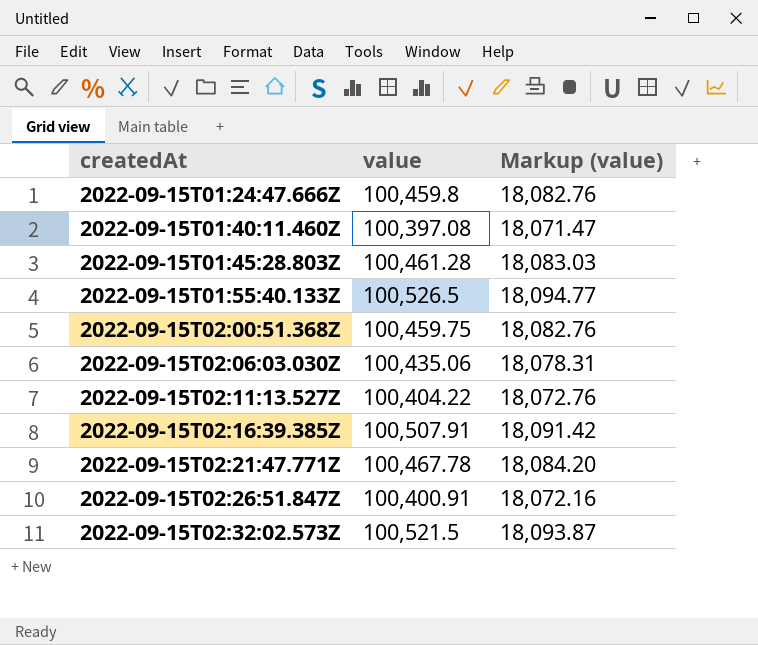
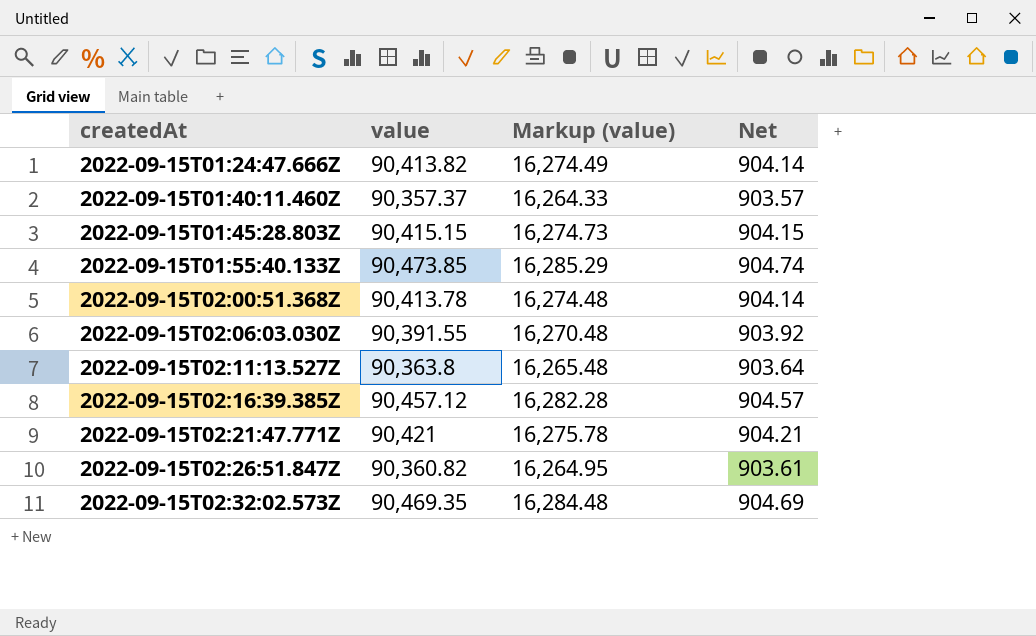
column Net | formula: none -> [value] * 0.01
2022-09-15T01:24:47.666Z | value: 100,459.8 -> 90,413.82
2022-09-15T01:24:47.666Z | Markup (value): 18,082.76 -> 16,274.49
2022-09-15T01:40:11.460Z | value: 100,397.08 -> 90,357.37
2022-09-15T01:40:11.460Z | Markup (value): 18,071.47 -> 16,264.33
2022-09-15T01:45:28.803Z | value: 100,461.28 -> 90,415.15
2022-09-15T01:45:28.803Z | Markup (value): 18,083.03 -> 16,274.73
2022-09-15T01:55:40.133Z | value: 100,526.5 -> 90,473.85
2022-09-15T01:55:40.133Z | Markup (value): 18,094.77 -> 16,285.29
2022-09-15T02:00:51.368Z | value: 100,459.75 -> 90,413.78
2022-09-15T02:00:51.368Z | Markup (value): 18,082.76 -> 16,274.48
2022-09-15T02:06:03.030Z | value: 100,435.06 -> 90,391.55
2022-09-15T02:06:03.030Z | Markup (value): 18,078.31 -> 16,270.48
2022-09-15T02:11:13.527Z | value: 100,404.22 -> 90,363.8
2022-09-15T02:11:13.527Z | Markup (value): 18,072.76 -> 16,265.48
2022-09-15T02:16:39.385Z | value: 100,507.91 -> 90,457.12
2022-09-15T02:16:39.385Z | Markup (value): 18,091.42 -> 16,282.28
2022-09-15T02:21:47.771Z | value: 100,467.78 -> 90,421
2022-09-15T02:21:47.771Z | Markup (value): 18,084.20 -> 16,275.78
2022-09-15T02:26:51.847Z | value: 100,400.91 -> 90,360.82
2022-09-15T02:26:51.847Z | Markup (value): 18,072.16 -> 16,264.95
2022-09-15T02:32:02.573Z | value: 100,521.5 -> 90,469.35
2022-09-15T02:32:02.573Z | Markup (value): 18,093.87 -> 16,284.48

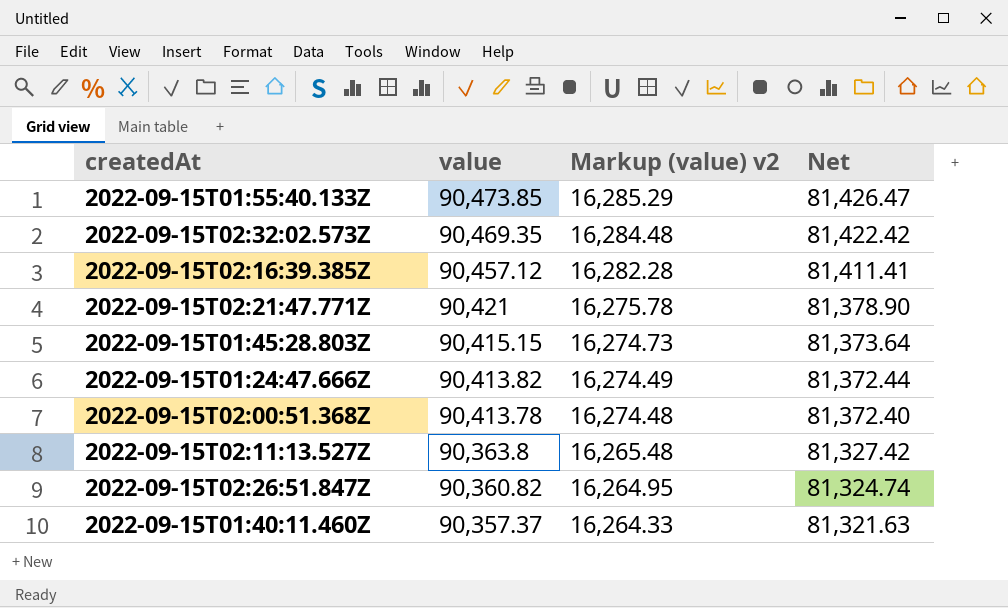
row order: createdAt ascending -> value descending
column name: Markup (value) -> Markup (value) v2
column Net | formula: [value] * 0.01 -> [value] * 0.9
row 2022-09-15T02:06:03.030Z: 90,391.55 | 16,270.48 | 903.92 -> none

